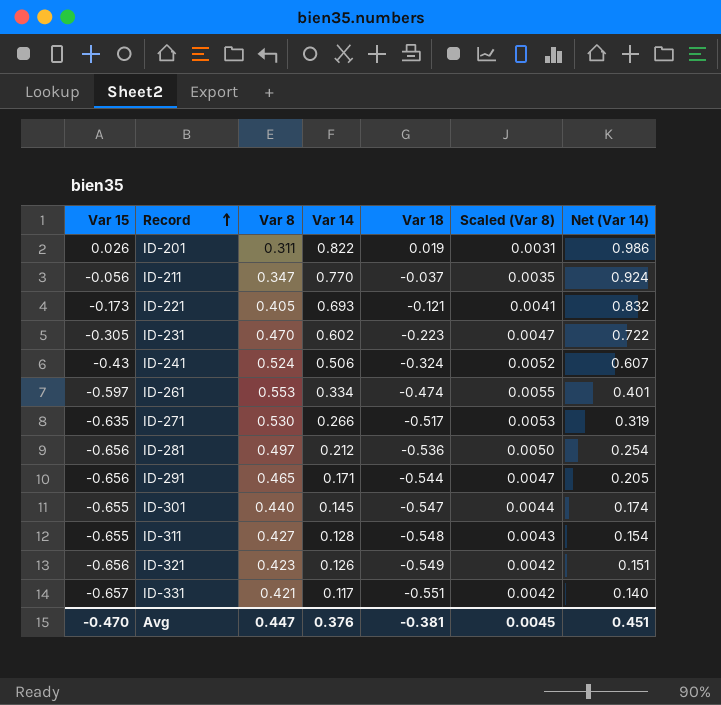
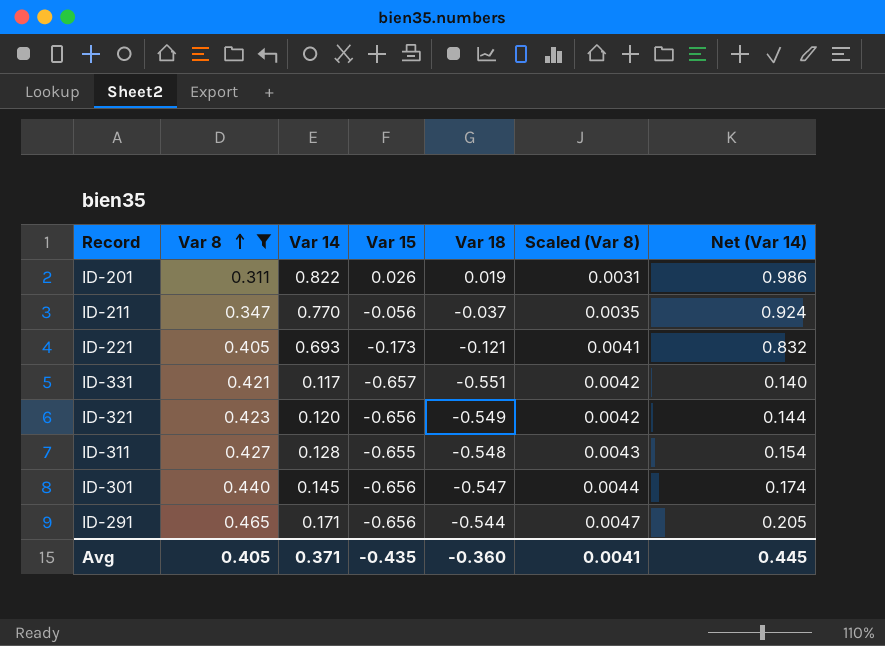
filter: none -> Var 8 <= 0.465
row order: Record ascending -> Var 8 ascending
column Var 15 | position: 1 -> 4
ID-321 | Var 14: 0.126 -> 0.120
ID-321 | Net (Var 14): 0.151 -> 0.144
ID-301 | Var 15: -0.655 -> -0.656
Avg | Var 8: 0.447 -> 0.405
Avg | Var 14: 0.376 -> 0.371
Avg | Var 15: -0.470 -> -0.435
Avg | Var 18: -0.381 -> -0.360
Avg | Scaled (Var 8): 0.0045 -> 0.0041
Avg | Net (Var 14): 0.451 -> 0.445

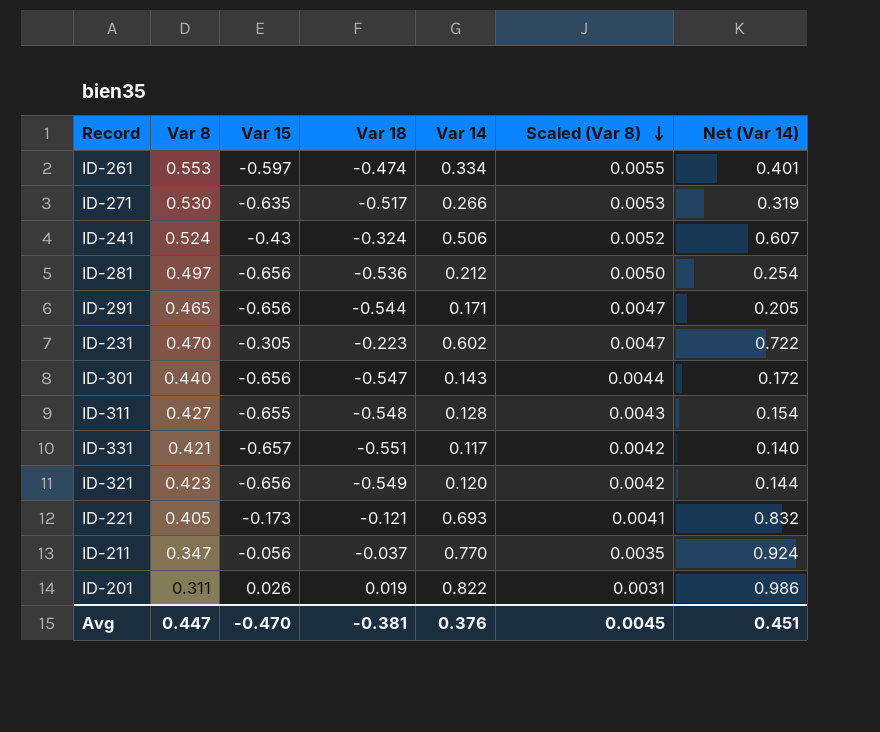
filter: Var 8 <= 0.465 -> none
row order: Var 8 ascending -> Scaled (Var 8) descending
column Var 14 | position: 3 -> 5
ID-301 | Var 14: 0.145 -> 0.143
ID-301 | Net (Var 14): 0.174 -> 0.172
Avg | Var 8: 0.405 -> 0.447
Avg | Var 15: -0.435 -> -0.470
Avg | Var 18: -0.360 -> -0.381
Avg | Var 14: 0.371 -> 0.376
Avg | Scaled (Var 8): 0.0041 -> 0.0045
Avg | Net (Var 14): 0.445 -> 0.451

